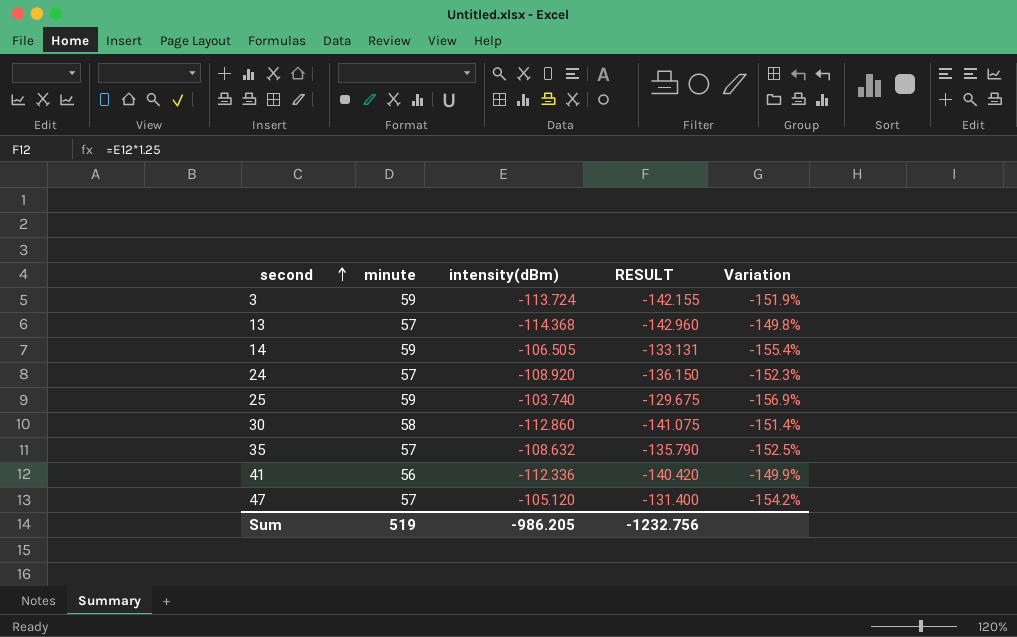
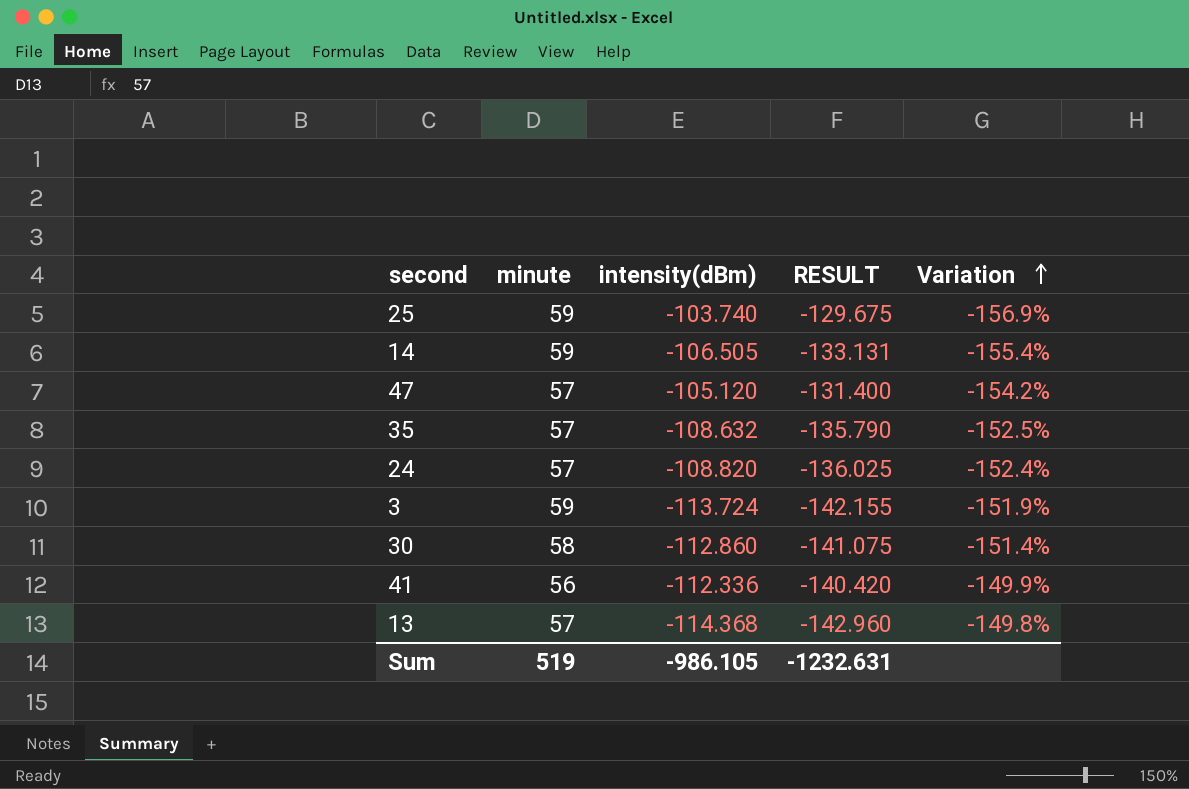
row order: second ascending -> Variation ascending
24 | intensity(dBm): -108.920 -> -108.820
24 | RESULT: -136.150 -> -136.025
24 | Variation: -152.3% -> -152.4%
Sum | intensity(dBm): -986.205 -> -986.105
Sum | RESULT: -1232.756 -> -1232.631

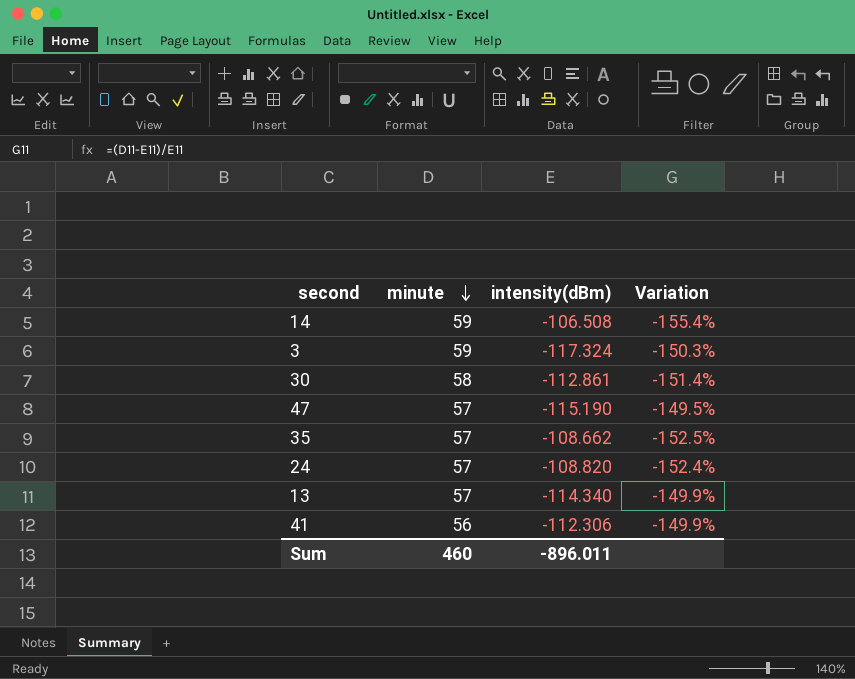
row order: Variation ascending -> minute descending
column RESULT | formula: [intensity(dBm)] * 1.25 -> none
row 25: 59 | -103.740 | -129.675 | -156.9% -> none
14 | intensity(dBm): -106.505 -> -106.508
3 | intensity(dBm): -113.724 -> -117.324
3 | Variation: -151.9% -> -150.3%
30 | intensity(dBm): -112.860 -> -112.861
47 | intensity(dBm): -105.120 -> -115.190
47 | Variation: -154.2% -> -149.5%
35 | intensity(dBm): -108.632 -> -108.662
13 | intensity(dBm): -114.368 -> -114.340
13 | Variation: -149.8% -> -149.9%
41 | intensity(dBm): -112.336 -> -112.306
Sum | minute: 519 -> 460
Sum | intensity(dBm): -986.105 -> -896.011

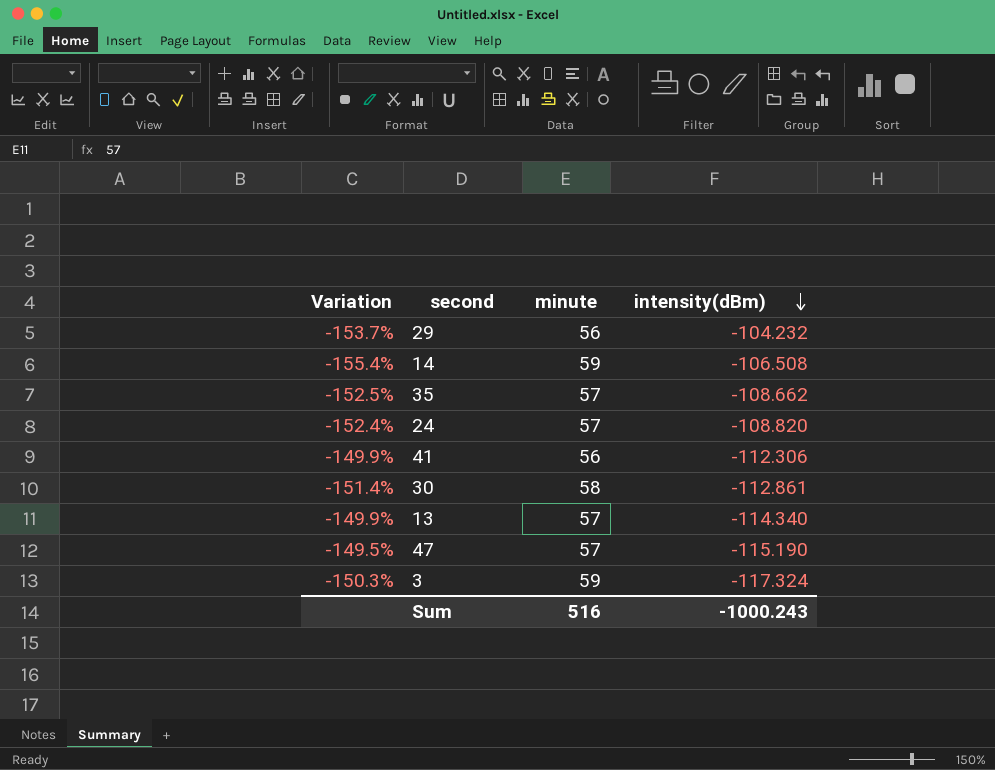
row order: minute descending -> intensity(dBm) descending
column Variation | position: 4 -> 1
row 29: none -> -153.7% | 56 | -104.232
Sum | minute: 460 -> 516
Sum | intensity(dBm): -896.011 -> -1000.243

